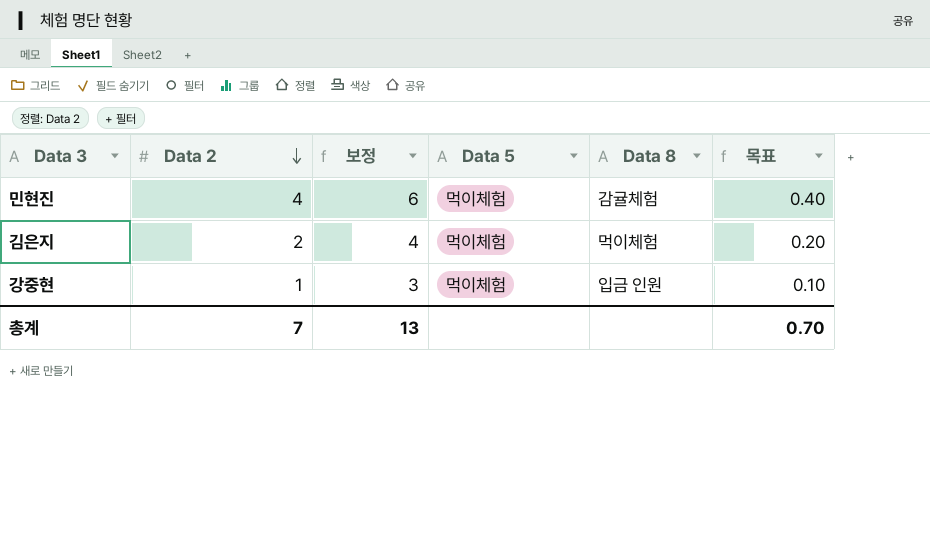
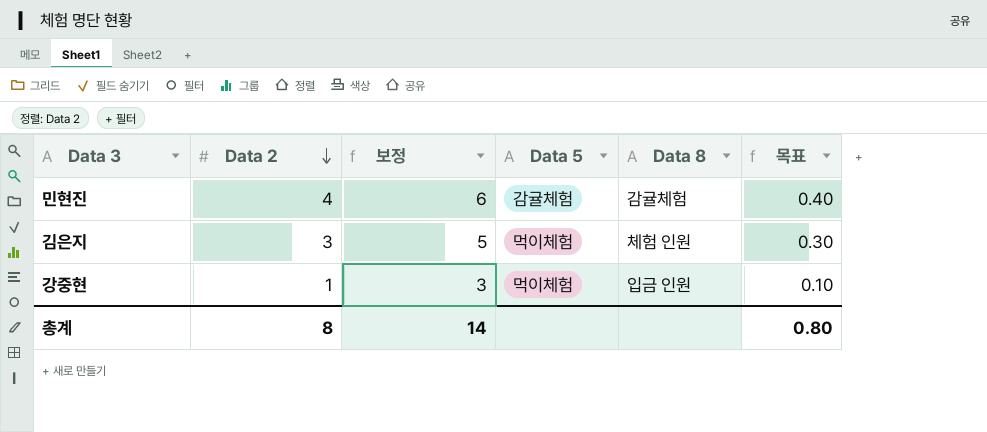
민현진 | Data 5: 먹이체험 -> 감귤체험
김은지 | Data 2: 2 -> 3
김은지 | 보정: 4 -> 5
김은지 | Data 8: 먹이체험 -> 체험 인원
김은지 | 목표: 0.20 -> 0.30
총계 | Data 2: 7 -> 8
총계 | 보정: 13 -> 14
총계 | 목표: 0.70 -> 0.80

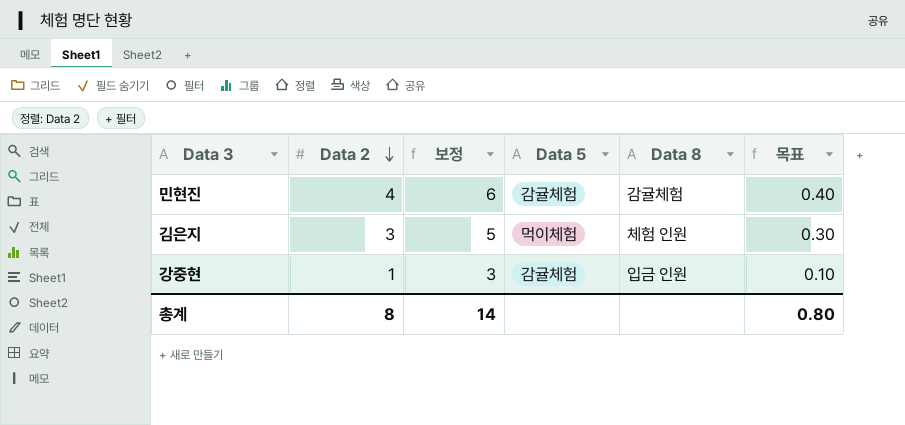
강중현 | Data 5: 먹이체험 -> 감귤체험

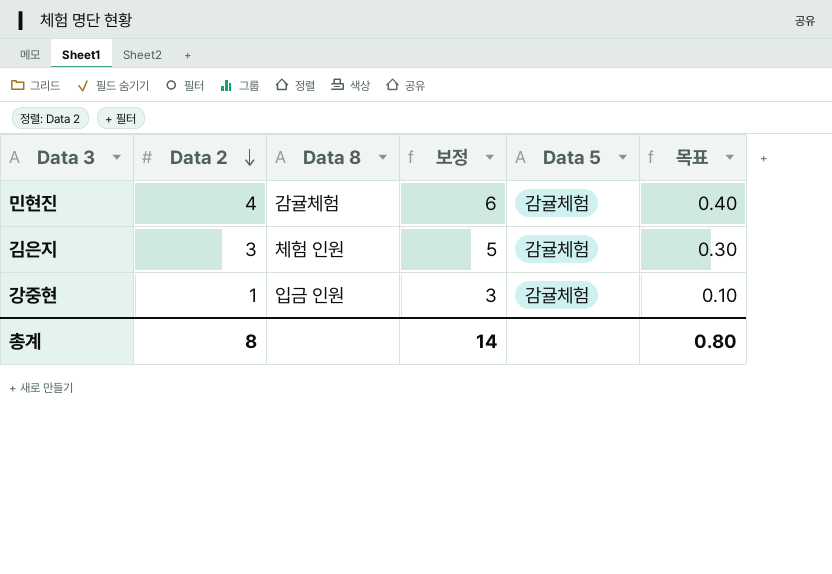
column Data 8 | position: 5 -> 3
김은지 | Data 5: 먹이체험 -> 감귤체험

